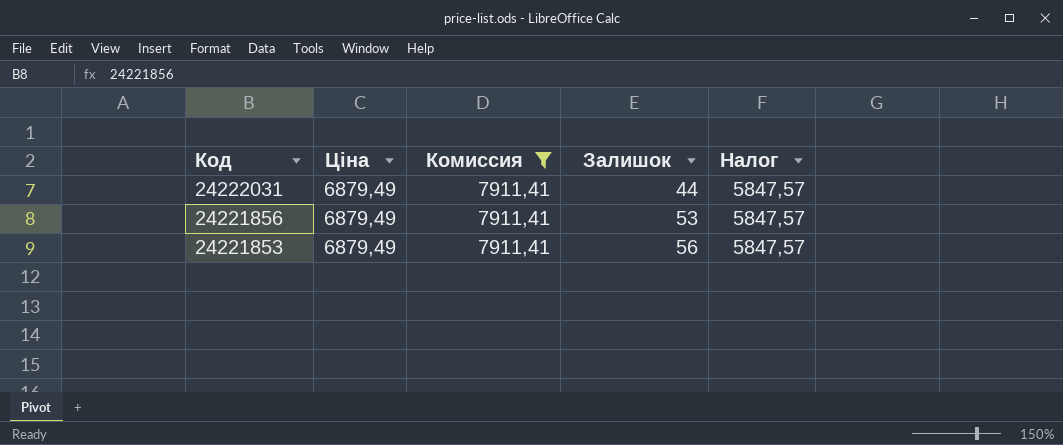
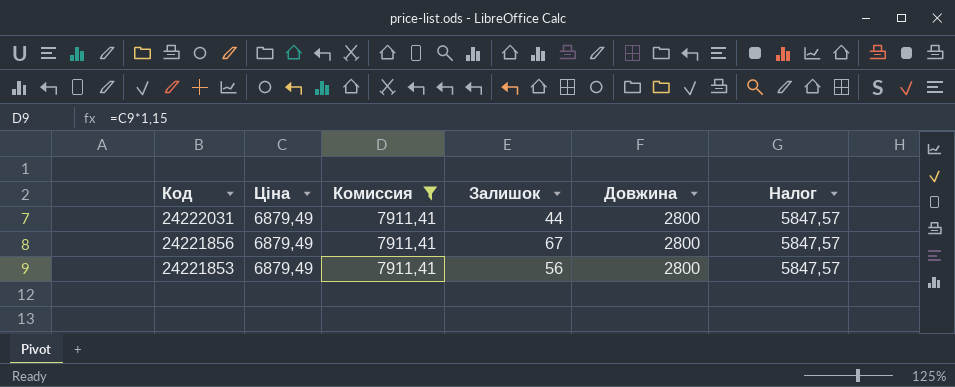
column Довжина | position: none -> 5
24221856 | Залишок: 53 -> 67

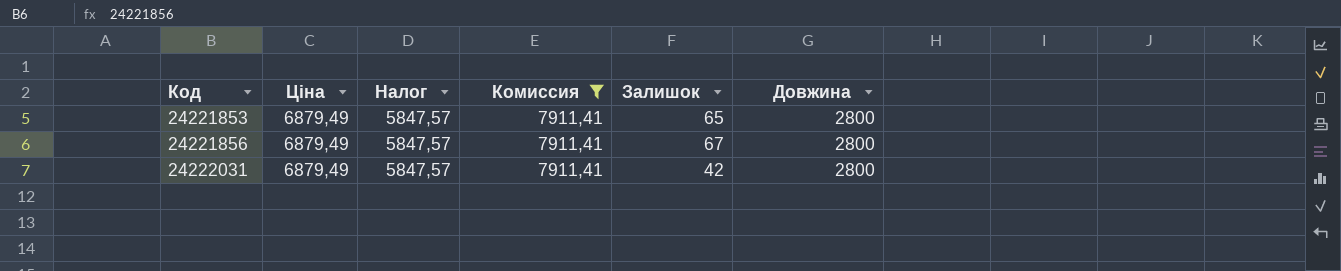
row order: Код descending -> Код ascending
column Налог | position: 6 -> 3
24221853 | Залишок: 56 -> 65
24222031 | Залишок: 44 -> 42

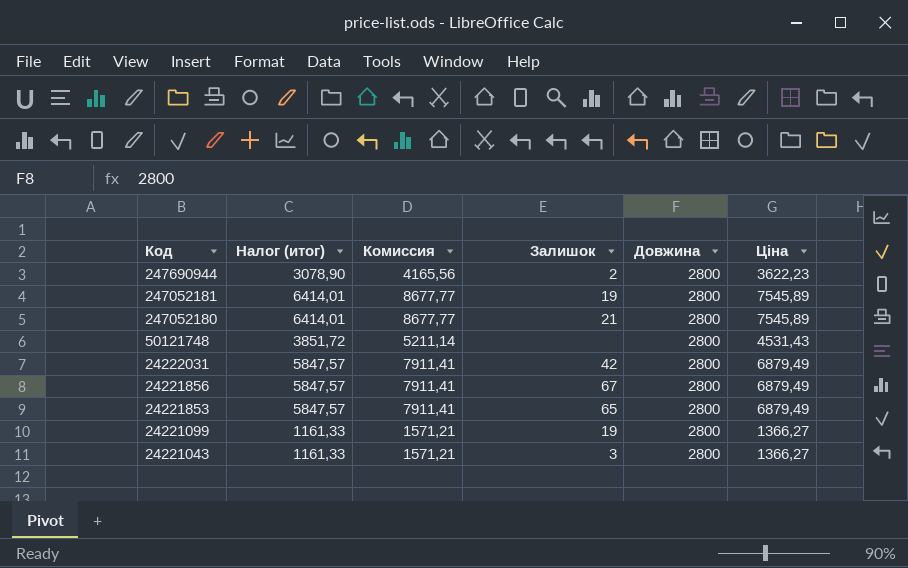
filter: Комиссия = 7911,41 -> none
row order: Код ascending -> Код descending
column name: Налог -> Налог (итог)
column Ціна | position: 2 -> 6

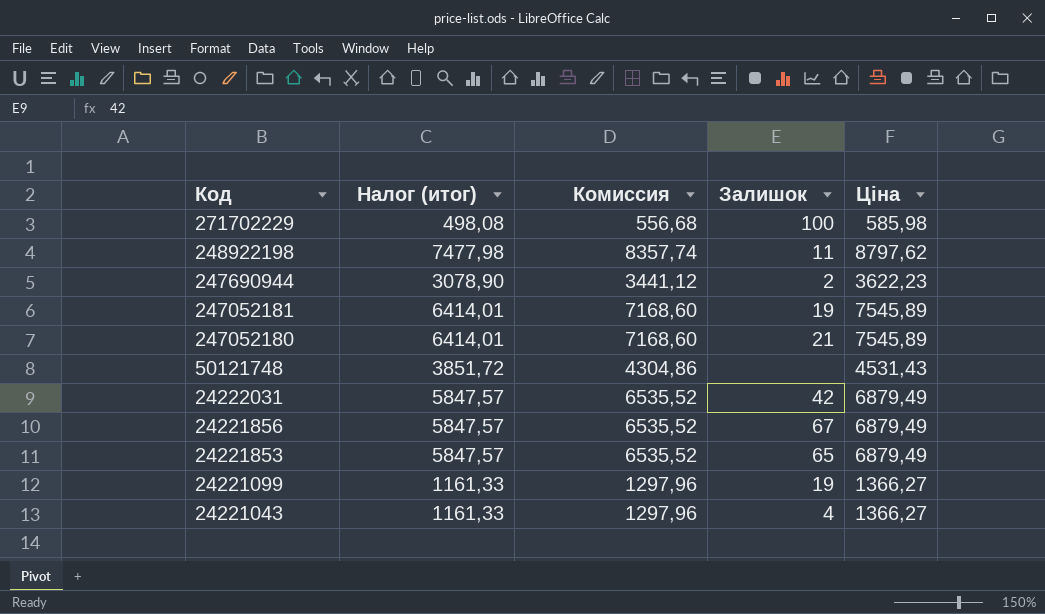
column Довжина | position: 5 -> none
column Комиссия | formula: [Ціна] * 1,15 -> [Ціна] * 0,95
row 271702229: none -> 498,08 | 556,68 | 100 | 585,98
row 248922198: none -> 7477,98 | 8357,74 | 11 | 8797,62
24221043 | Залишок: 3 -> 4

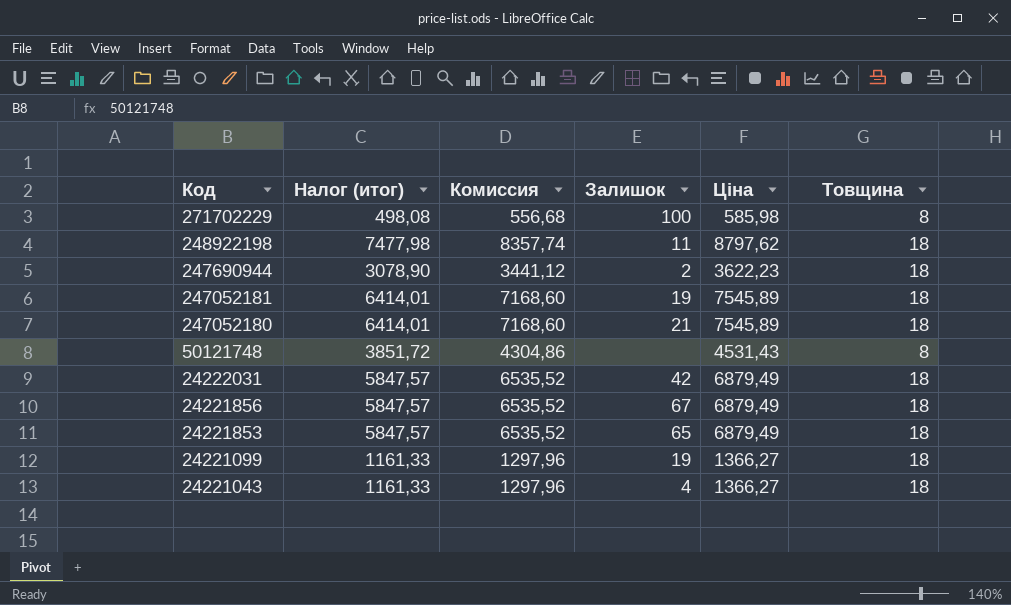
column Товщина | position: none -> 6

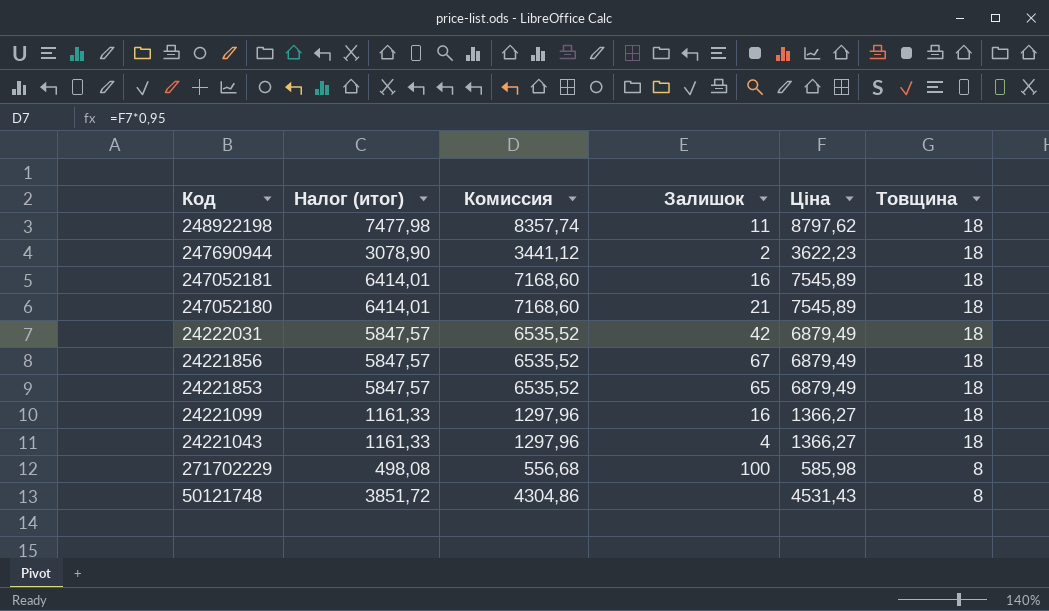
row order: Код descending -> Товщина descending
247052181 | Залишок: 19 -> 16
24221099 | Залишок: 19 -> 16

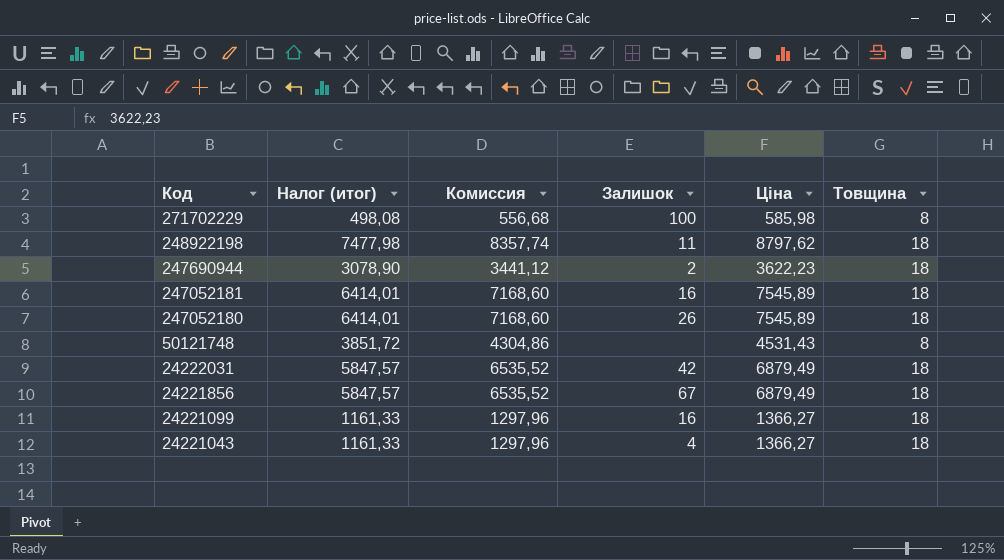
row order: Товщина descending -> Код descending
row 24221853: 5847,57 | 6535,52 | 65 | 6879,49 | 18 -> none
247052180 | Залишок: 21 -> 26

